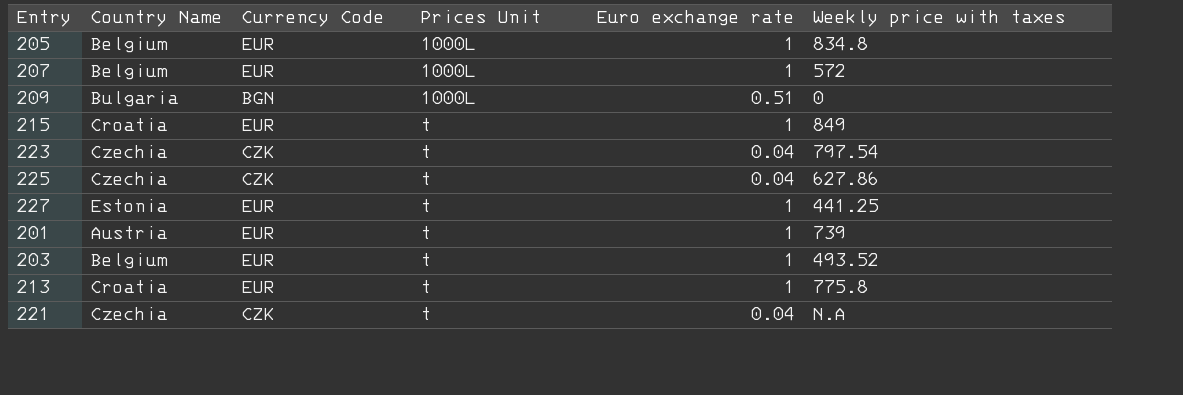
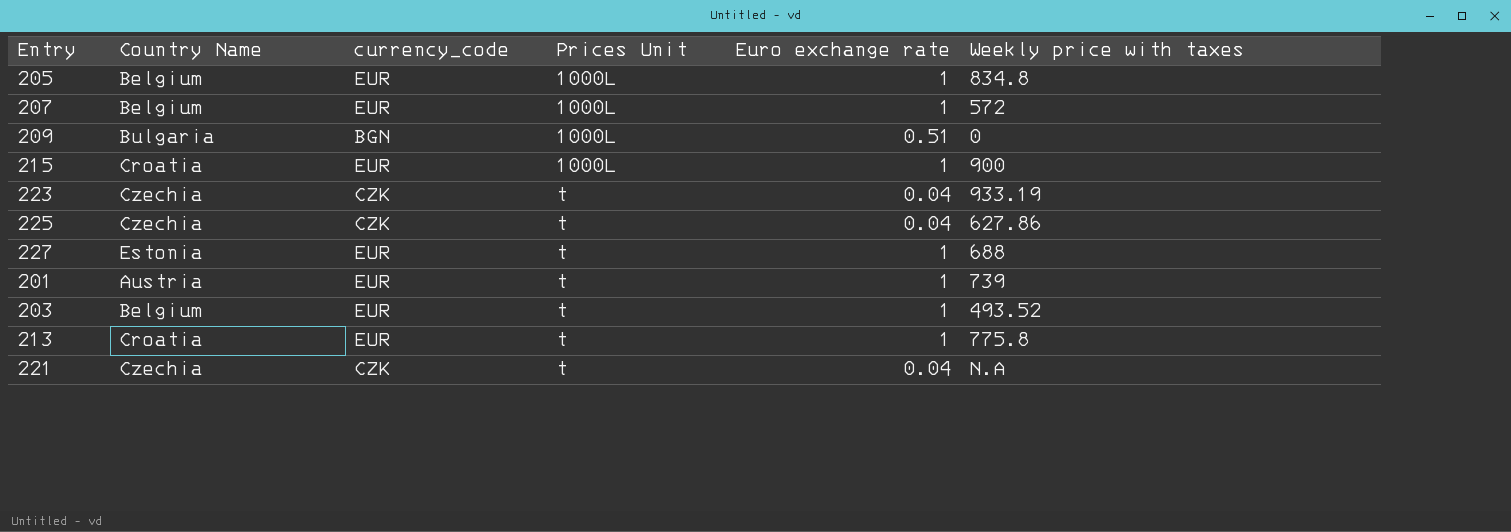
column name: Currency Code -> currency_code
215 | Prices Unit: t -> 1000L
215 | Weekly price with taxes: 849 -> 900
223 | Weekly price with taxes: 797.54 -> 933.19
227 | Weekly price with taxes: 441.25 -> 688

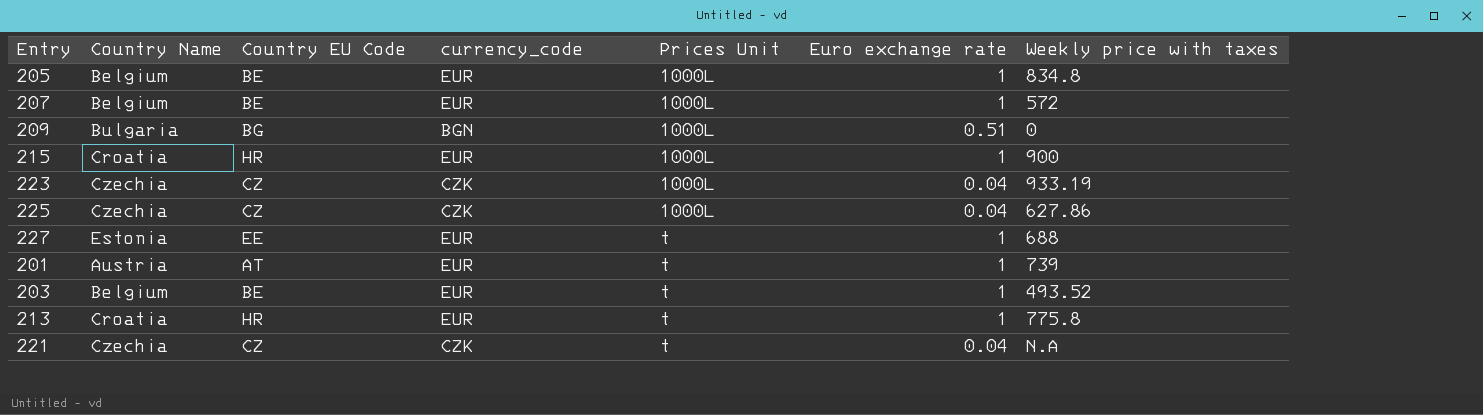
column Country EU Code | position: none -> 3
223 | Prices Unit: t -> 1000L
225 | Prices Unit: t -> 1000L

